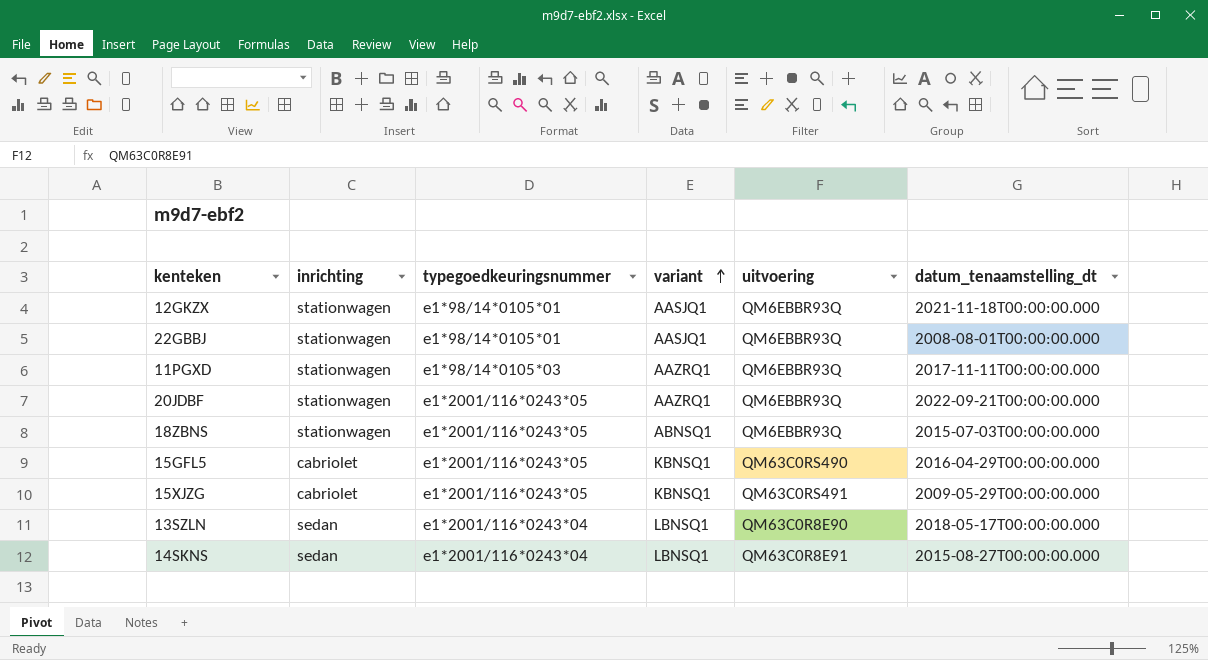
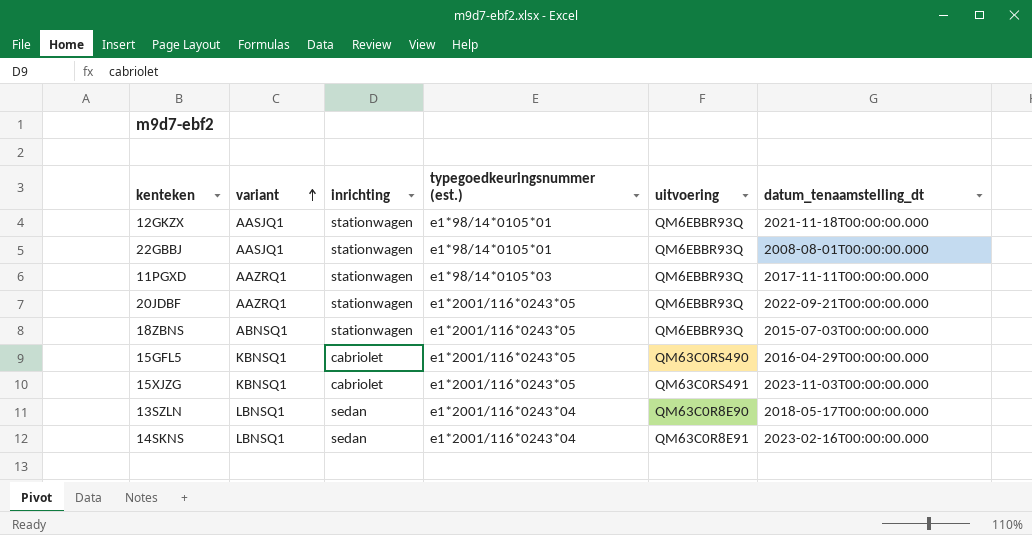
column variant | position: 4 -> 2
column name: typegoedkeuringsnummer -> typegoedkeuringsnummer (est.)
15XJZG | datum_tenaamstelling_dt: 2009-05-29T00:00:00.000 -> 2023-11-03T00:00:00.000
14SKNS | datum_tenaamstelling_dt: 2015-08-27T00:00:00.000 -> 2023-02-16T00:00:00.000

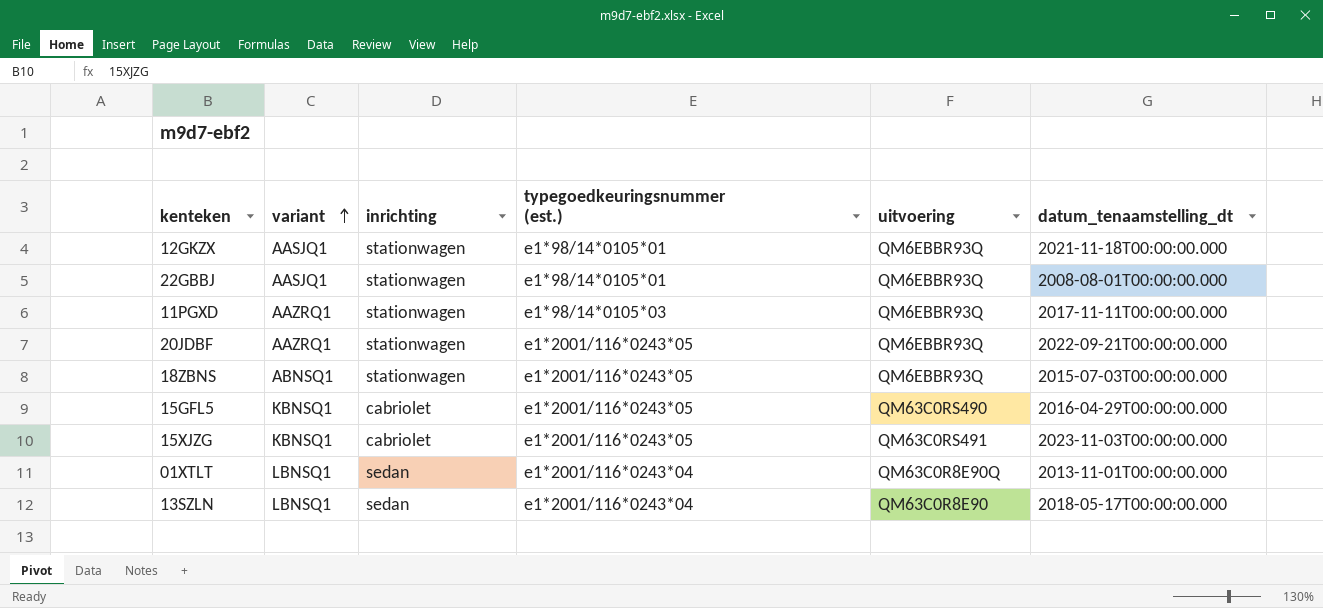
row 14SKNS: LBNSQ1 | sedan | e1*2001/116*0243*04 | QM63C0R8E91 | 2023-02-16T00:00:00.000 -> none
row 01XTLT: none -> LBNSQ1 | sedan | e1*2001/116*0243*04 | QM63C0R8E90Q | 2013-11-01T00:00:00.000

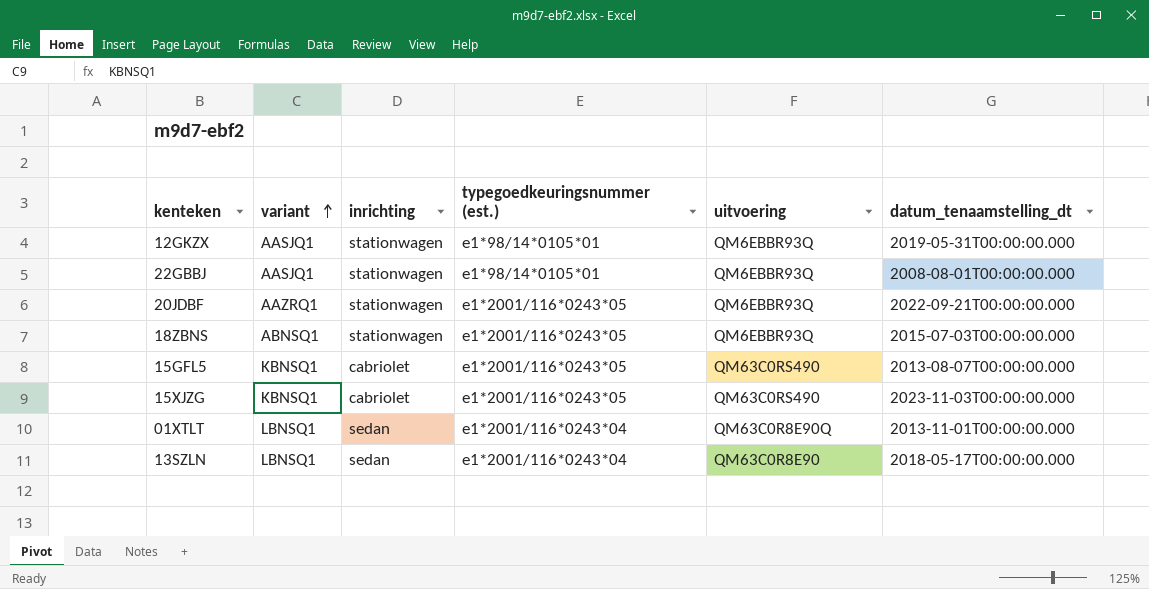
row 11PGXD: AAZRQ1 | stationwagen | e1*98/14*0105*03 | QM6EBBR93Q | 2017-11-11T00:00:00.000 -> none
12GKZX | datum_tenaamstelling_dt: 2021-11-18T00:00:00.000 -> 2019-05-31T00:00:00.000
15GFL5 | datum_tenaamstelling_dt: 2016-04-29T00:00:00.000 -> 2013-08-07T00:00:00.000
15XJZG | uitvoering: QM63C0RS491 -> QM63C0RS490

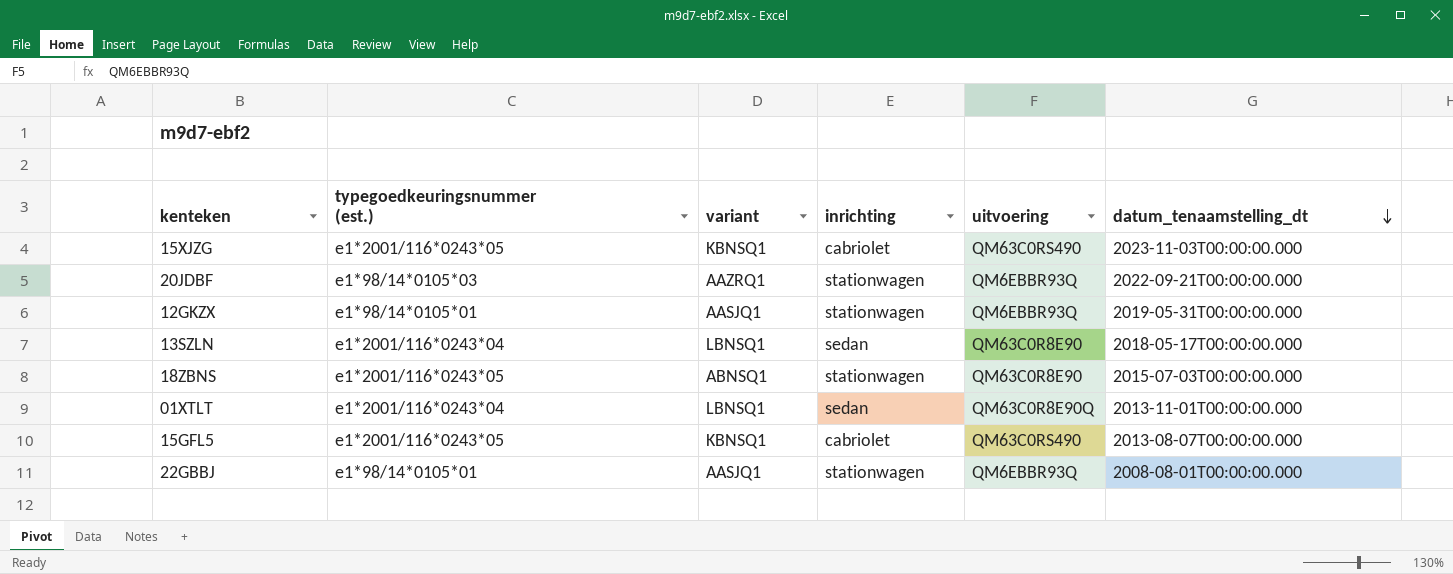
row order: variant ascending -> datum_tenaamstelling_dt descending
column typegoedkeuringsnummer (est.) | position: 4 -> 2
20JDBF | typegoedkeuringsnummer (est.): e1*2001/116*0243*05 -> e1*98/14*0105*03
18ZBNS | uitvoering: QM6EBBR93Q -> QM63C0R8E90

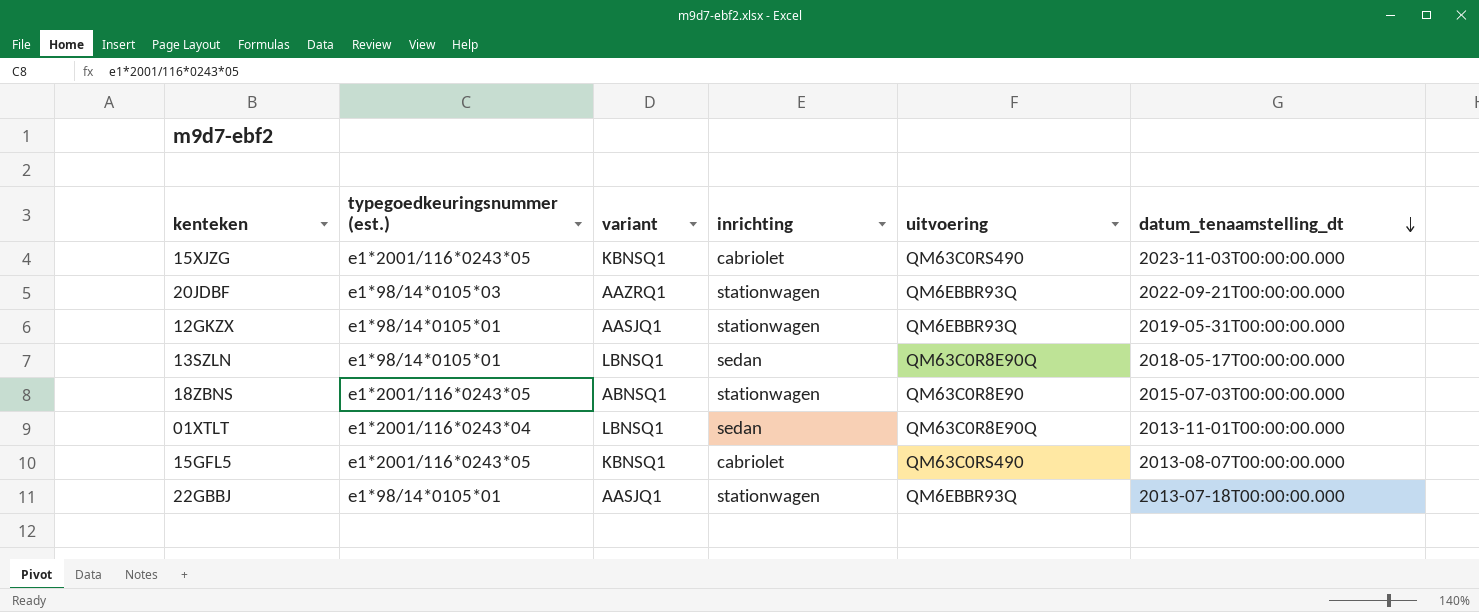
13SZLN | typegoedkeuringsnummer (est.): e1*2001/116*0243*04 -> e1*98/14*0105*01
13SZLN | uitvoering: QM63C0R8E90 -> QM63C0R8E90Q
22GBBJ | datum_tenaamstelling_dt: 2008-08-01T00:00:00.000 -> 2013-07-18T00:00:00.000

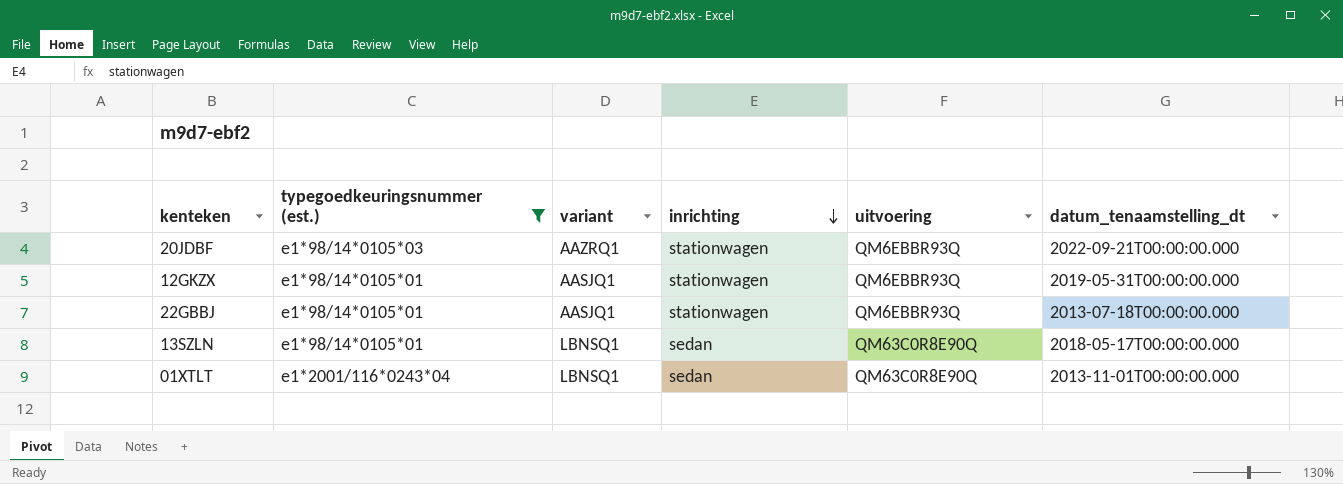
filter: none -> typegoedkeuringsnummer (est.) != e1*2001/116*0243*05
row order: datum_tenaamstelling_dt descending -> inrichting descending

